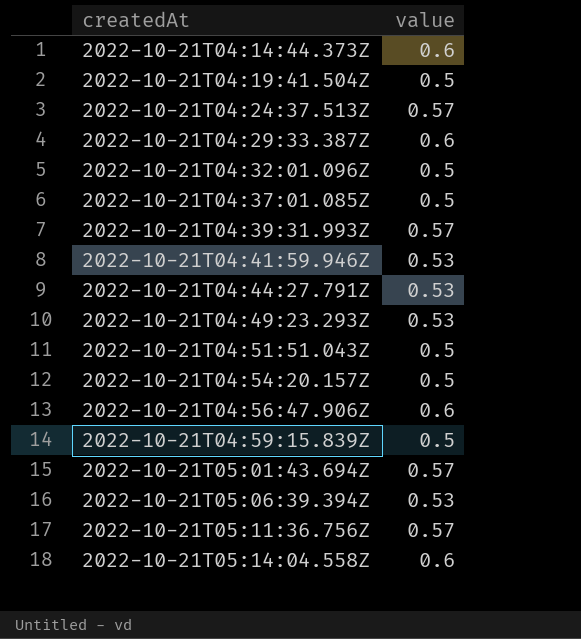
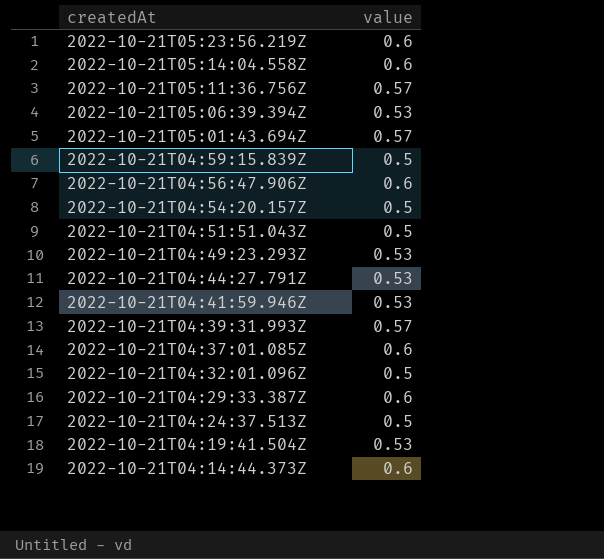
row order: createdAt ascending -> createdAt descending
row 2022-10-21T05:23:56.219Z: none -> 0.6
2022-10-21T04:37:01.085Z | value: 0.5 -> 0.6
2022-10-21T04:24:37.513Z | value: 0.57 -> 0.5
2022-10-21T04:19:41.504Z | value: 0.5 -> 0.53

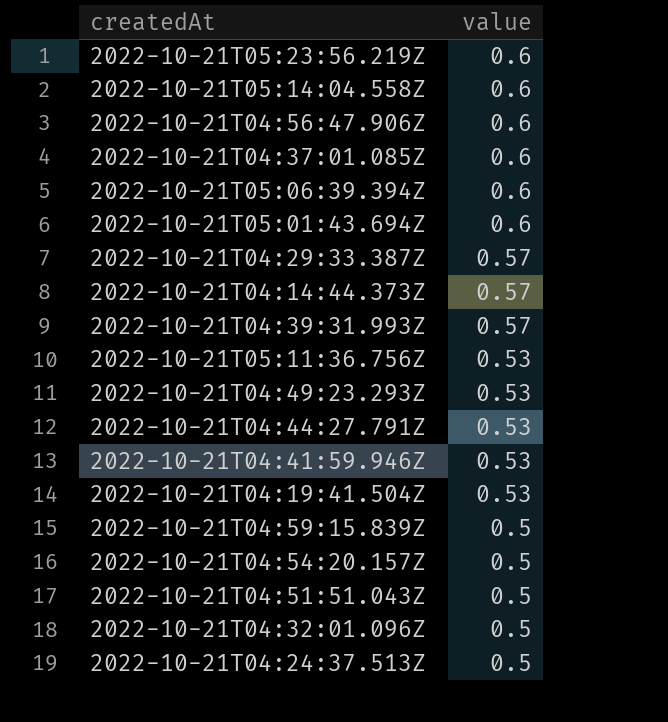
row order: createdAt descending -> value descending
2022-10-21T05:06:39.394Z | value: 0.53 -> 0.6
2022-10-21T05:01:43.694Z | value: 0.57 -> 0.6
2022-10-21T04:29:33.387Z | value: 0.6 -> 0.57
2022-10-21T04:14:44.373Z | value: 0.6 -> 0.57
2022-10-21T05:11:36.756Z | value: 0.57 -> 0.53

